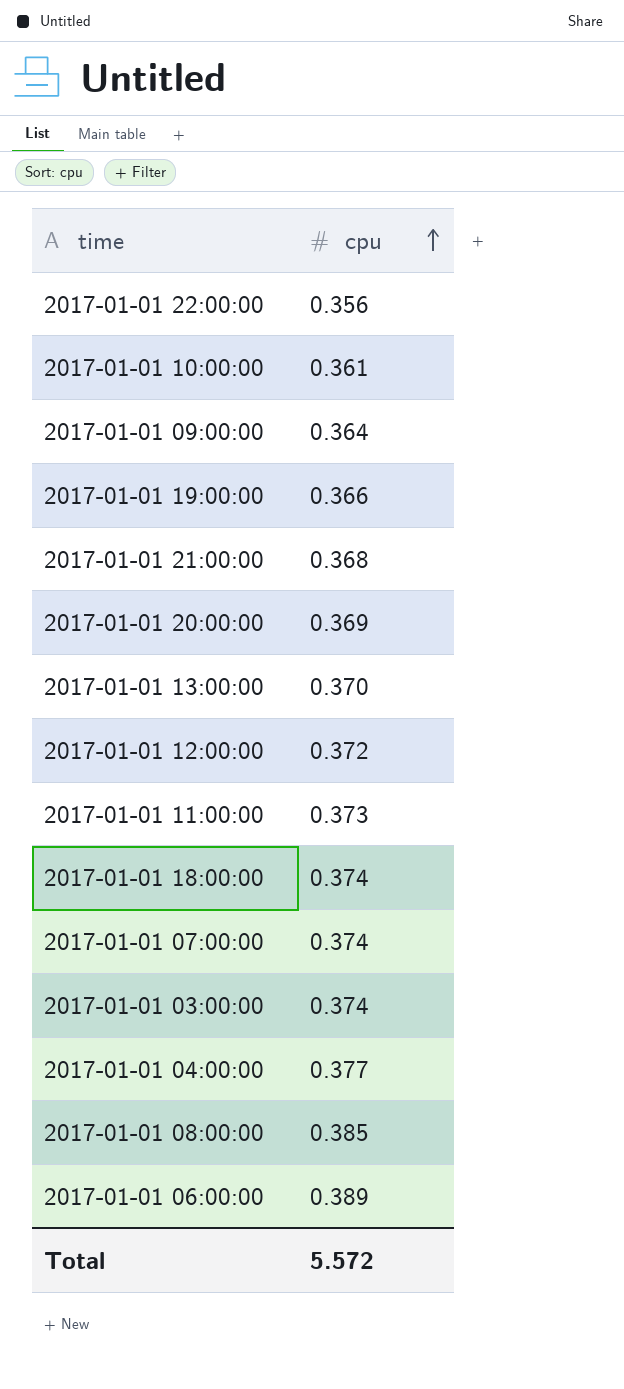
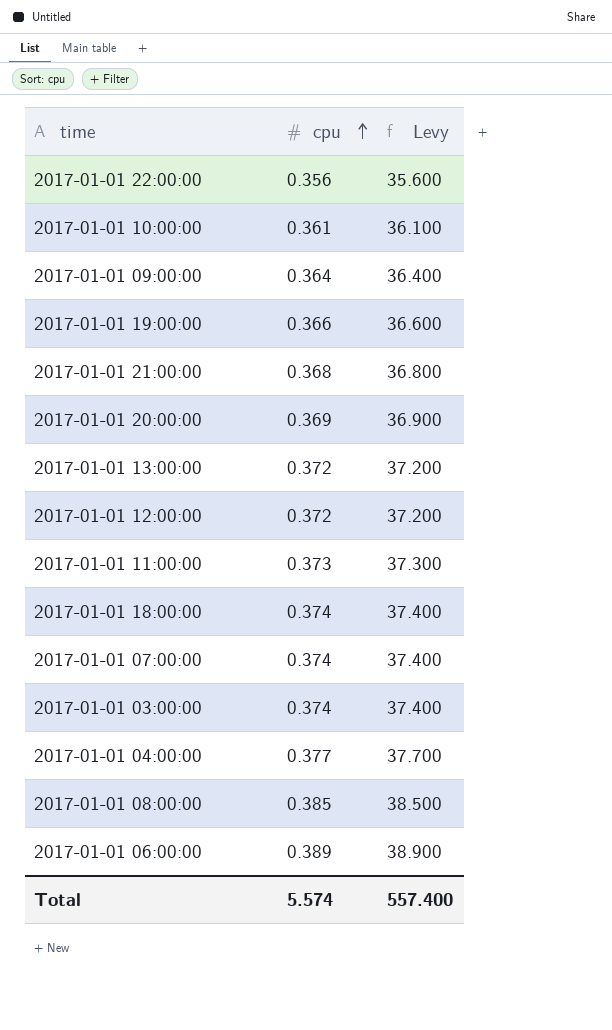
column Levy | formula: none -> [cpu] * 100
2017-01-01 13:00:00 | cpu: 0.370 -> 0.372
Total | cpu: 5.572 -> 5.574

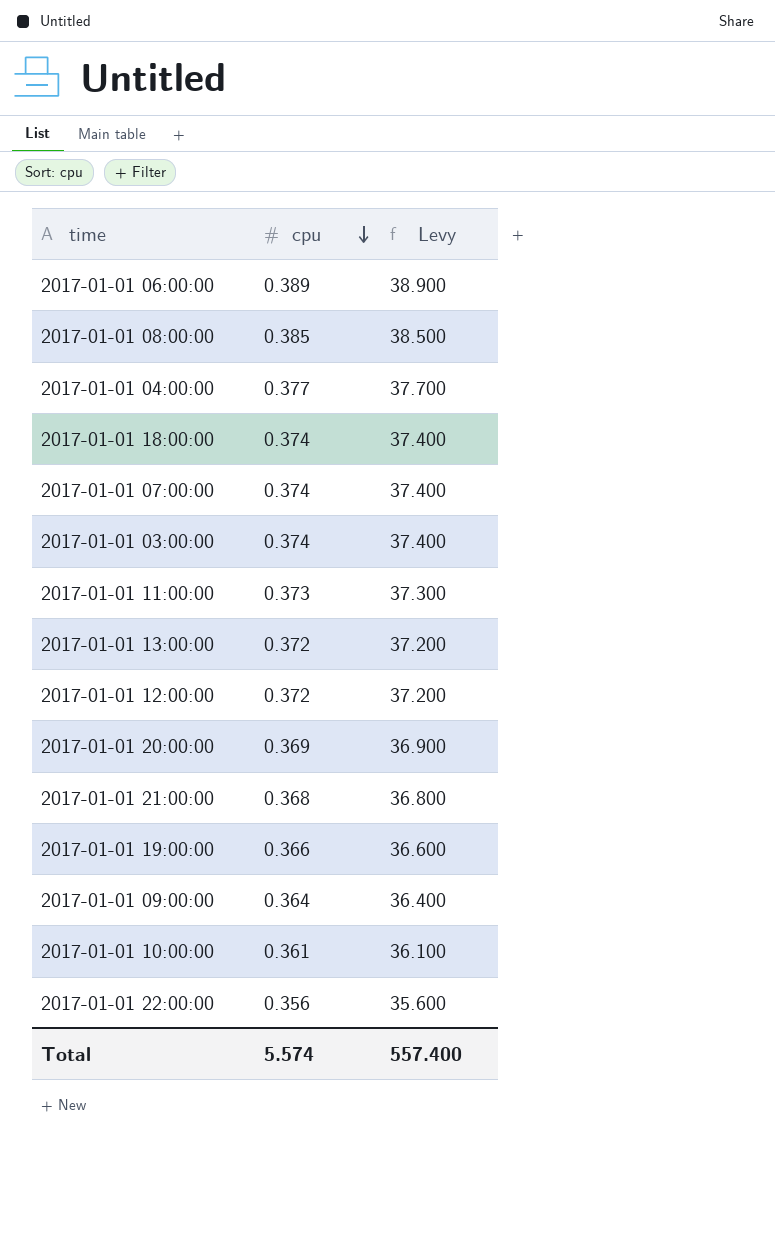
row order: cpu ascending -> cpu descending

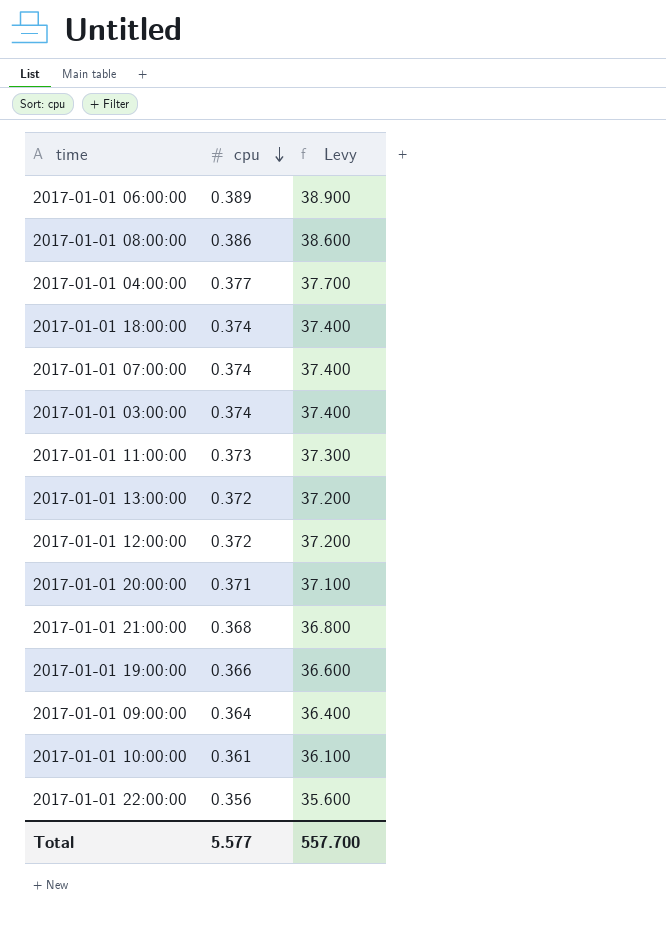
2017-01-01 08:00:00 | cpu: 0.385 -> 0.386
2017-01-01 08:00:00 | Levy: 38.500 -> 38.600
2017-01-01 20:00:00 | cpu: 0.369 -> 0.371
2017-01-01 20:00:00 | Levy: 36.900 -> 37.100
Total | cpu: 5.574 -> 5.577
Total | Levy: 557.400 -> 557.700

